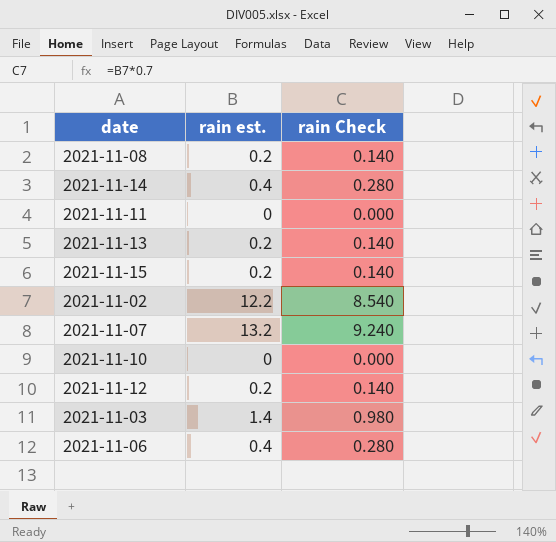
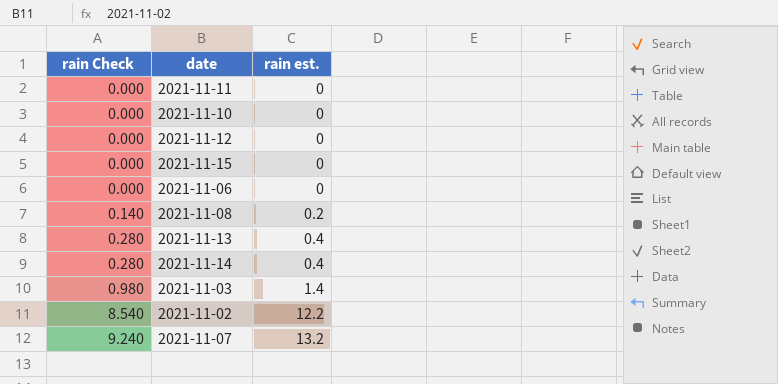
row order: none -> rain Check ascending
column rain Check | position: 3 -> 1
2021-11-12 | rain Check: 0.140 -> 0.000
2021-11-12 | rain est.: 0.2 -> 0
2021-11-15 | rain Check: 0.140 -> 0.000
2021-11-15 | rain est.: 0.2 -> 0
2021-11-06 | rain Check: 0.280 -> 0.000
2021-11-06 | rain est.: 0.4 -> 0
2021-11-13 | rain Check: 0.140 -> 0.280
2021-11-13 | rain est.: 0.2 -> 0.4

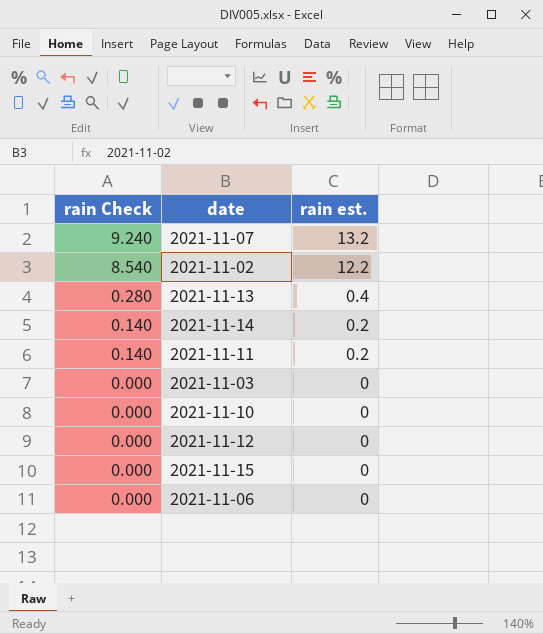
row order: rain Check ascending -> rain Check descending
row 2021-11-08: 0.140 | 0.2 -> none
2021-11-14 | rain Check: 0.280 -> 0.140
2021-11-14 | rain est.: 0.4 -> 0.2
2021-11-11 | rain Check: 0.000 -> 0.140
2021-11-11 | rain est.: 0 -> 0.2
2021-11-03 | rain Check: 0.980 -> 0.000
2021-11-03 | rain est.: 1.4 -> 0

